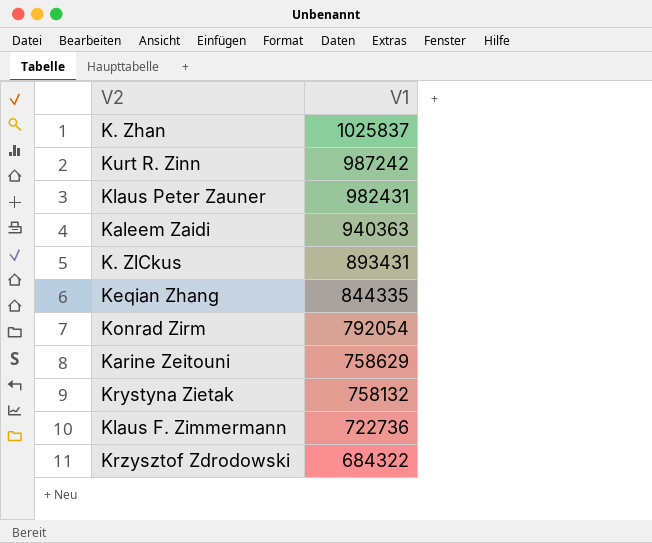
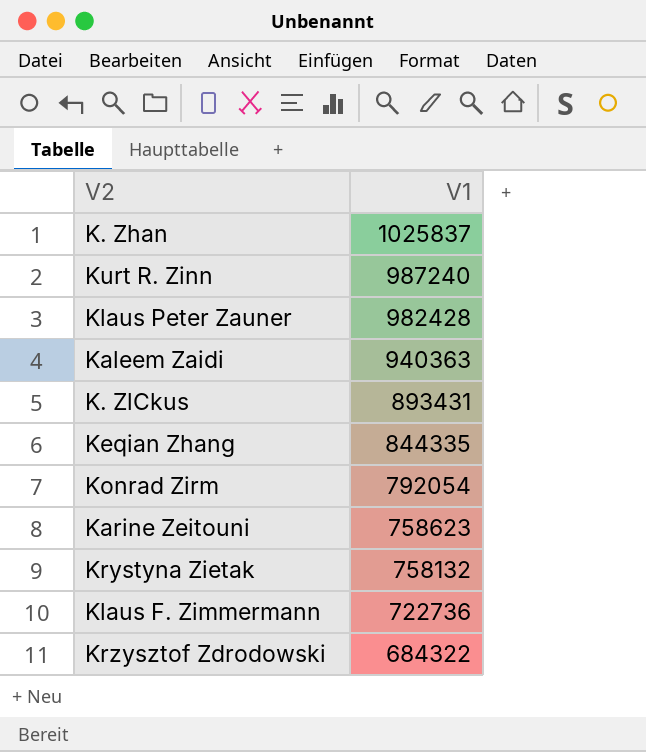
Kurt R. Zinn | V1: 987242 -> 987240
Klaus Peter Zauner | V1: 982431 -> 982428
Karine Zeitouni | V1: 758629 -> 758623

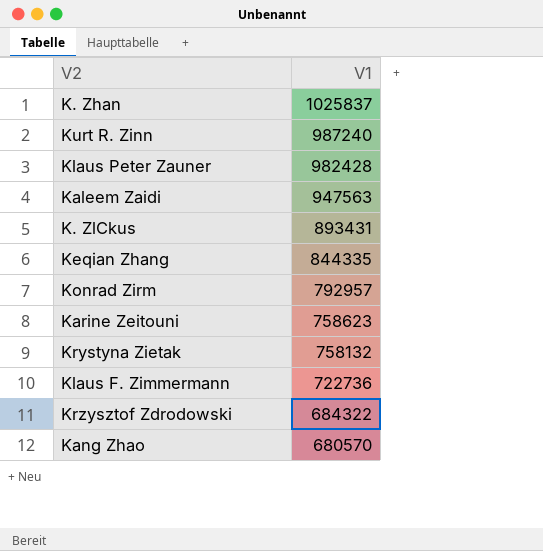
Kaleem Zaidi | V1: 940363 -> 947563
Konrad Zirm | V1: 792054 -> 792957
row Kang Zhao: none -> 680570

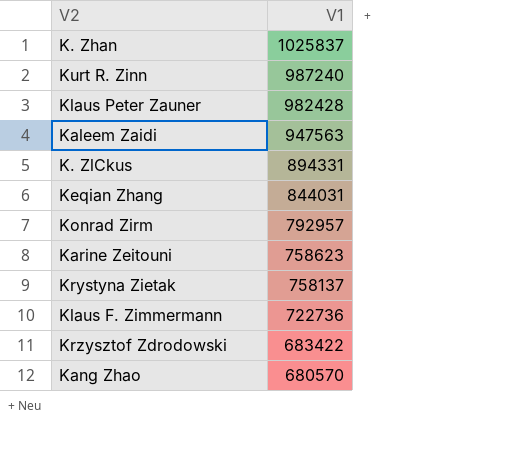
K. ZlCkus | V1: 893431 -> 894331
Keqian Zhang | V1: 844335 -> 844031
Krystyna Zietak | V1: 758132 -> 758137
Krzysztof Zdrodowski | V1: 684322 -> 683422

